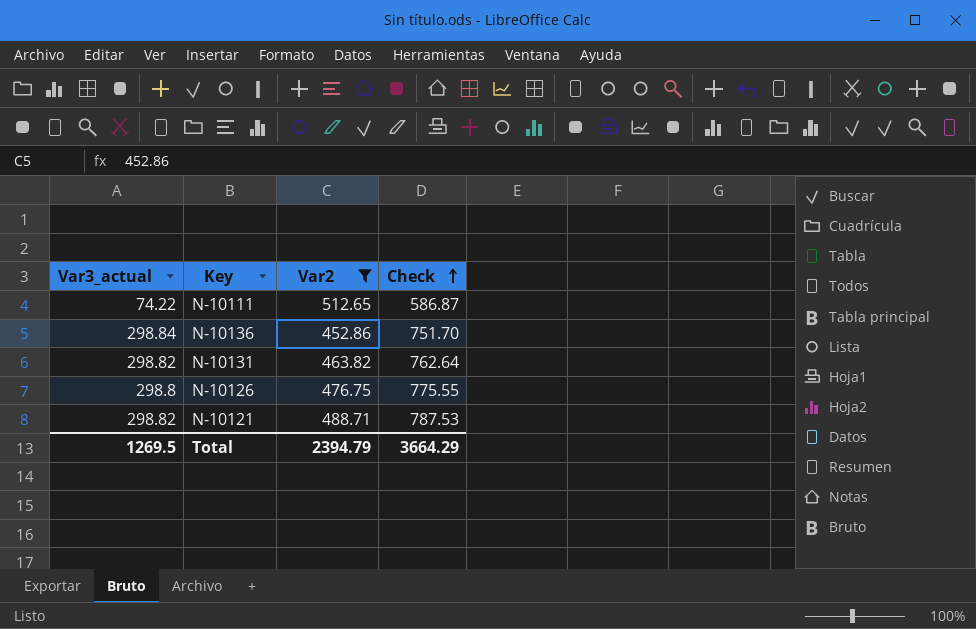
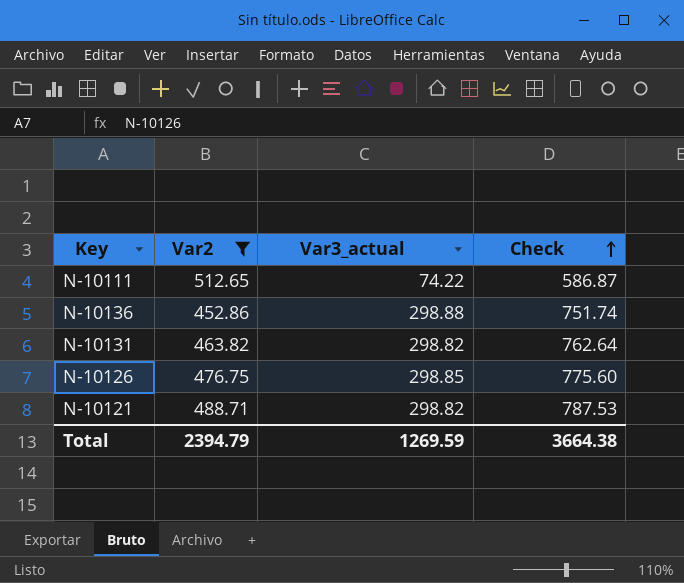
column Var3_actual | position: 1 -> 3
N-10136 | Var3_actual: 298.84 -> 298.88
N-10136 | Check: 751.70 -> 751.74
N-10126 | Var3_actual: 298.8 -> 298.85
N-10126 | Check: 775.55 -> 775.60
Total | Var3_actual: 1269.5 -> 1269.59
Total | Check: 3664.29 -> 3664.38

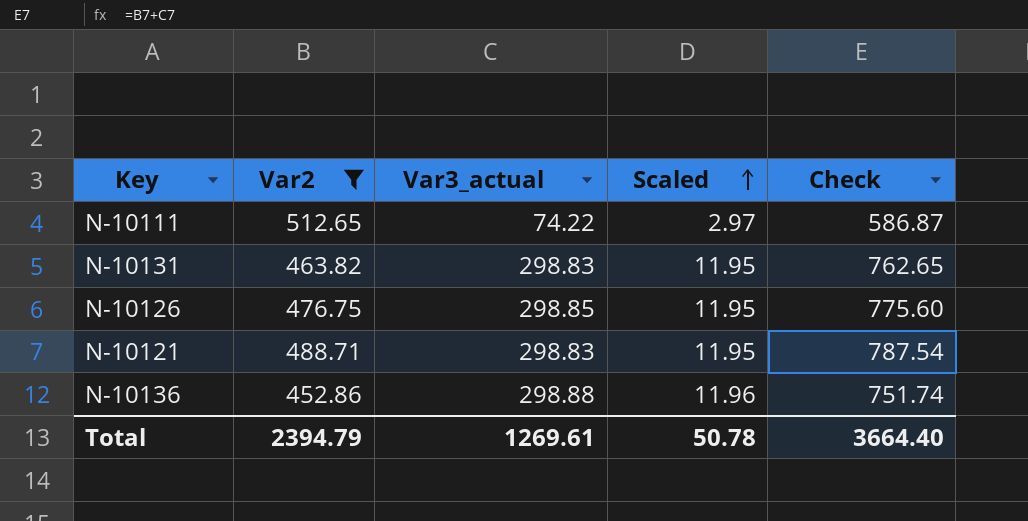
row order: Check ascending -> Scaled ascending
column Scaled | formula: none -> [Var3_actual] * 0.04
N-10131 | Var3_actual: 298.82 -> 298.83
N-10131 | Check: 762.64 -> 762.65
N-10121 | Var3_actual: 298.82 -> 298.83
N-10121 | Check: 787.53 -> 787.54
Total | Var3_actual: 1269.59 -> 1269.61
Total | Check: 3664.38 -> 3664.40

